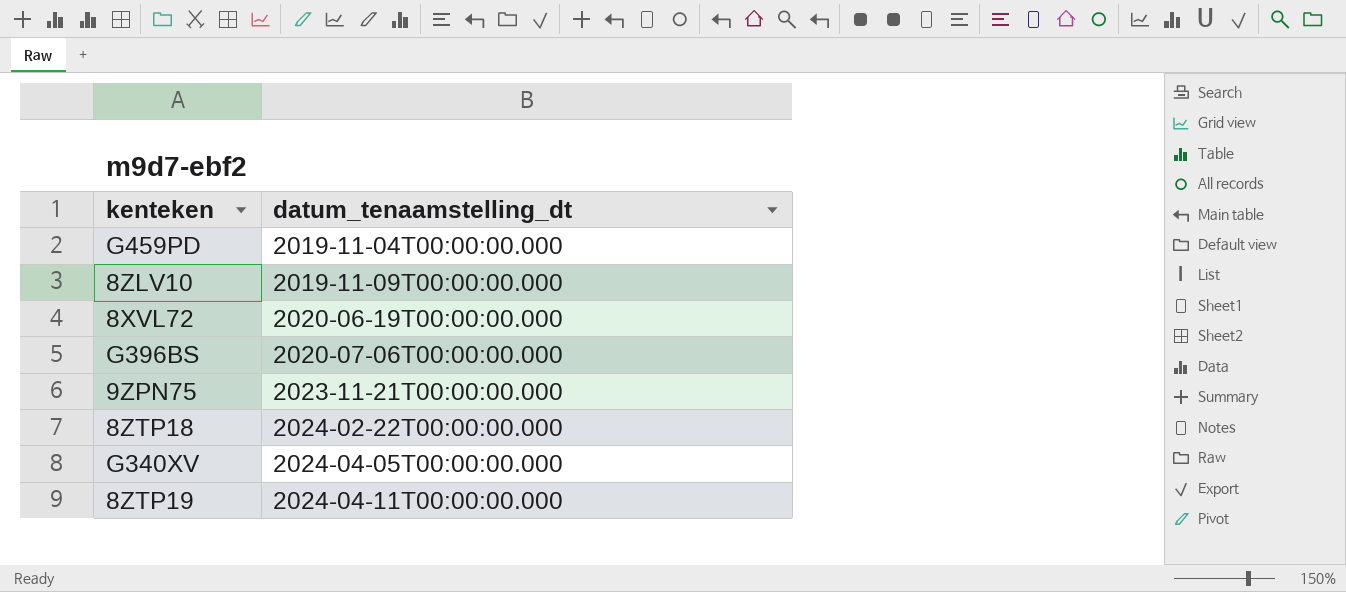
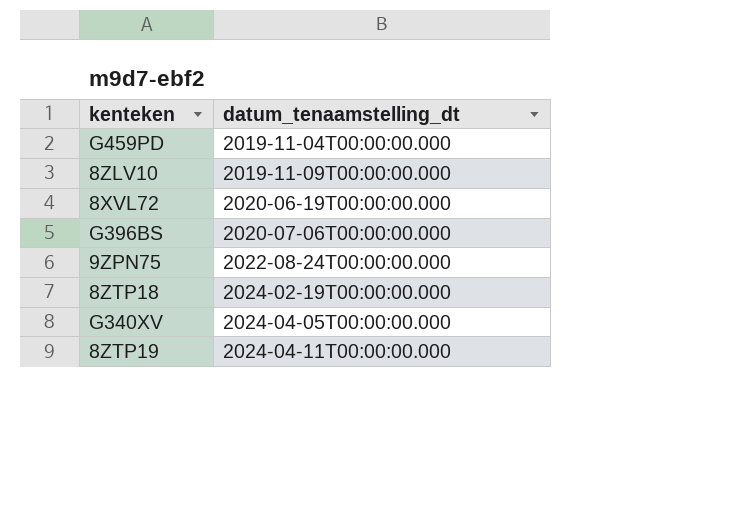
9ZPN75 | datum_tenaamstelling_dt: 2023-11-21T00:00:00.000 -> 2022-08-24T00:00:00.000
8ZTP18 | datum_tenaamstelling_dt: 2024-02-22T00:00:00.000 -> 2024-02-19T00:00:00.000

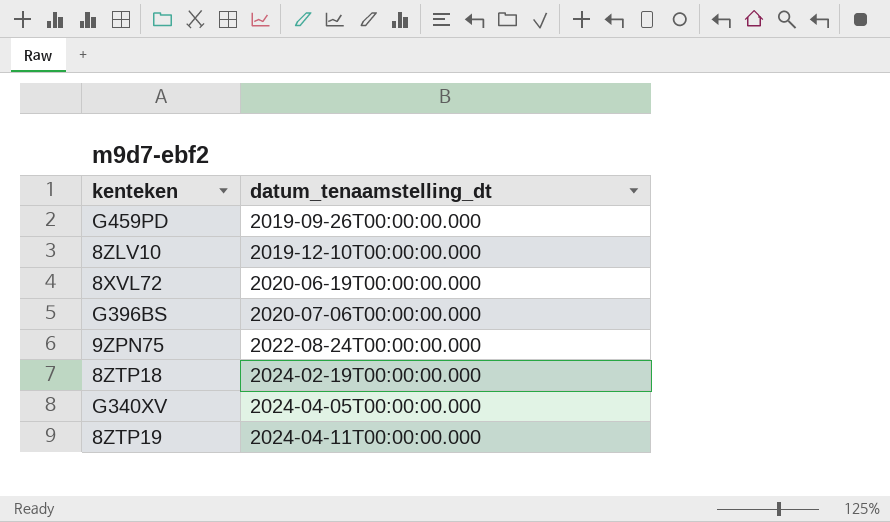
G459PD | datum_tenaamstelling_dt: 2019-11-04T00:00:00.000 -> 2019-09-26T00:00:00.000
8ZLV10 | datum_tenaamstelling_dt: 2019-11-09T00:00:00.000 -> 2019-12-10T00:00:00.000

